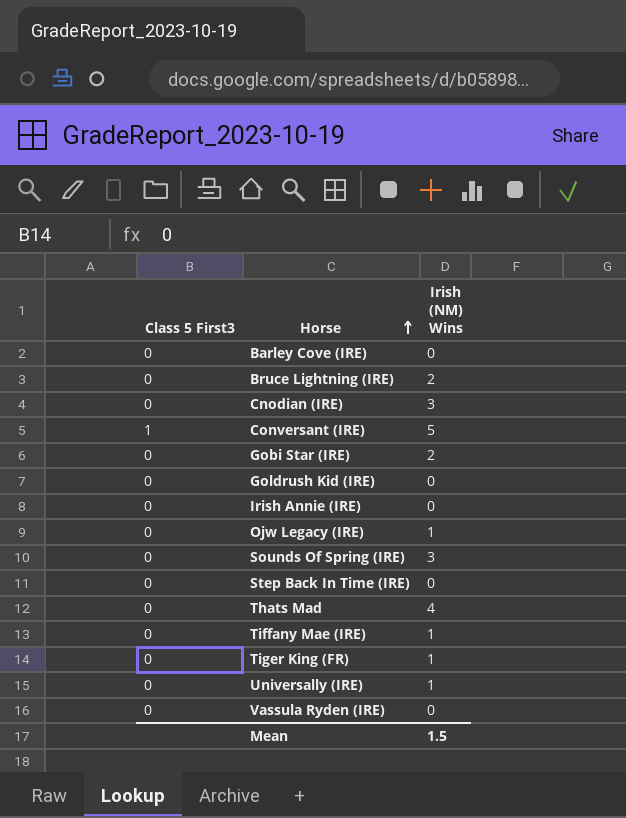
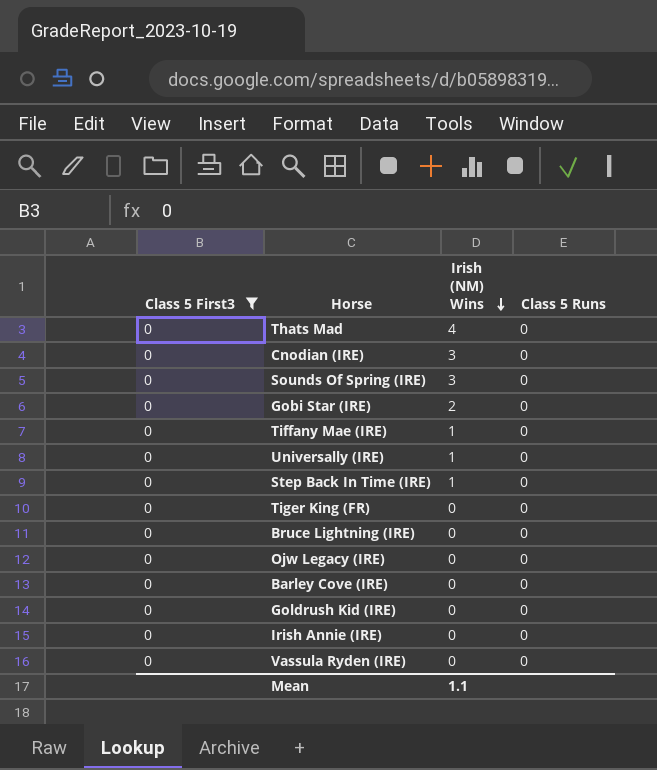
filter: none -> Class 5 First3 = 0
row order: Horse ascending -> Irish (NM) Wins descending
column Class 5 Runs | position: none -> 4
Step Back In Time (IRE) | Irish (NM) Wins: 0 -> 1
Tiger King (FR) | Irish (NM) Wins: 1 -> 0
Bruce Lightning (IRE) | Irish (NM) Wins: 2 -> 0
Ojw Legacy (IRE) | Irish (NM) Wins: 1 -> 0
Mean | Irish (NM) Wins: 1.5 -> 1.1

